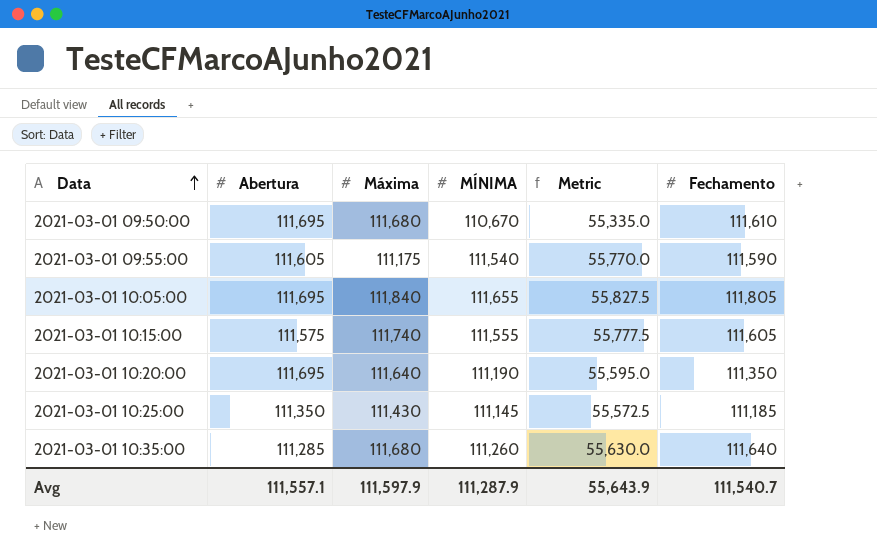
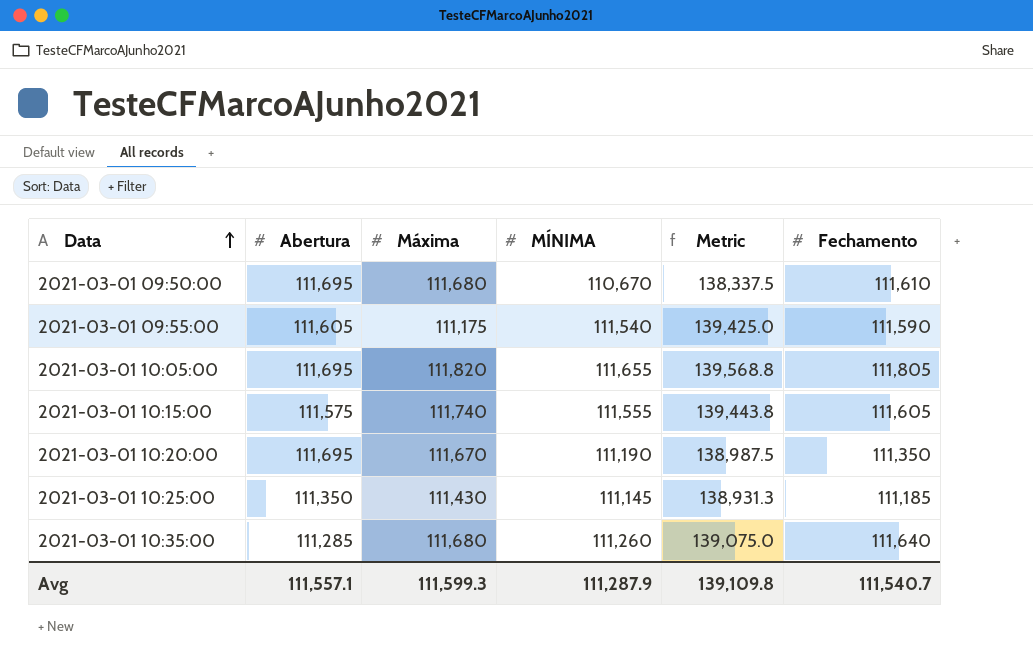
column Metric | formula: [MÍNIMA] * 0.5 -> [MÍNIMA] * 1.25
2021-03-01 10:05:00 | Máxima: 111,840 -> 111,820
2021-03-01 10:20:00 | Máxima: 111,640 -> 111,670
Avg | Máxima: 111,597.9 -> 111,599.3
Avg | Metric: 55,643.9 -> 139,109.8

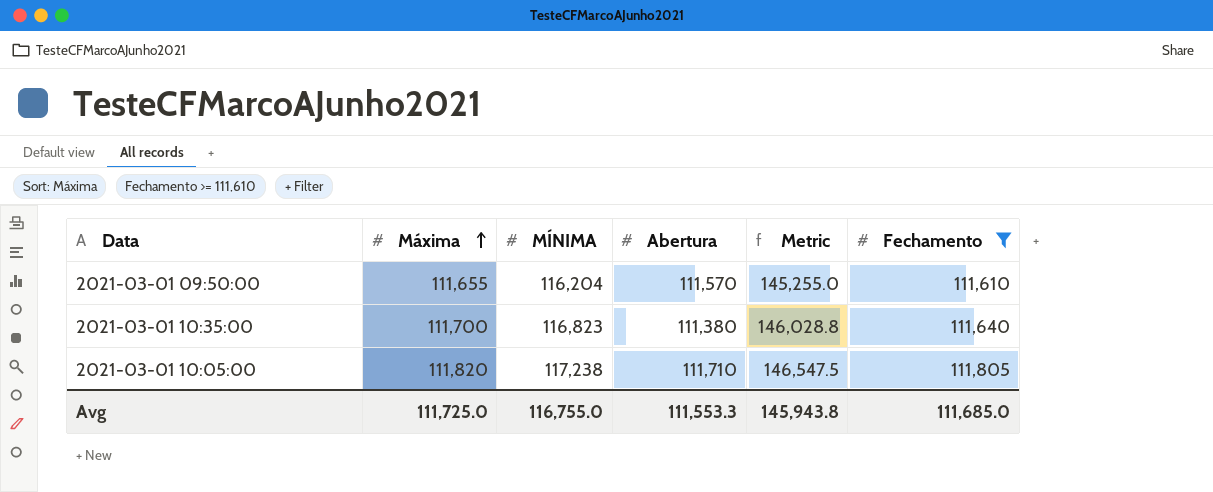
filter: none -> Fechamento >= 111,610
row order: Data ascending -> Máxima ascending
column Abertura | position: 2 -> 4
2021-03-01 09:50:00 | Máxima: 111,680 -> 111,655
2021-03-01 09:50:00 | MÍNIMA: 110,670 -> 116,204
2021-03-01 09:50:00 | Abertura: 111,695 -> 111,570
2021-03-01 09:50:00 | Metric: 138,337.5 -> 145,255.0
2021-03-01 10:35:00 | Máxima: 111,680 -> 111,700
2021-03-01 10:35:00 | MÍNIMA: 111,260 -> 116,823
2021-03-01 10:35:00 | Abertura: 111,285 -> 111,380
2021-03-01 10:35:00 | Metric: 139,075.0 -> 146,028.8
2021-03-01 10:05:00 | MÍNIMA: 111,655 -> 117,238
2021-03-01 10:05:00 | Abertura: 111,695 -> 111,710
2021-03-01 10:05:00 | Metric: 139,568.8 -> 146,547.5
Avg | Máxima: 111,599.3 -> 111,725.0
Avg | MÍNIMA: 111,287.9 -> 116,755.0
Avg | Abertura: 111,557.1 -> 111,553.3
Avg | Metric: 139,109.8 -> 145,943.8
Avg | Fechamento: 111,540.7 -> 111,685.0

